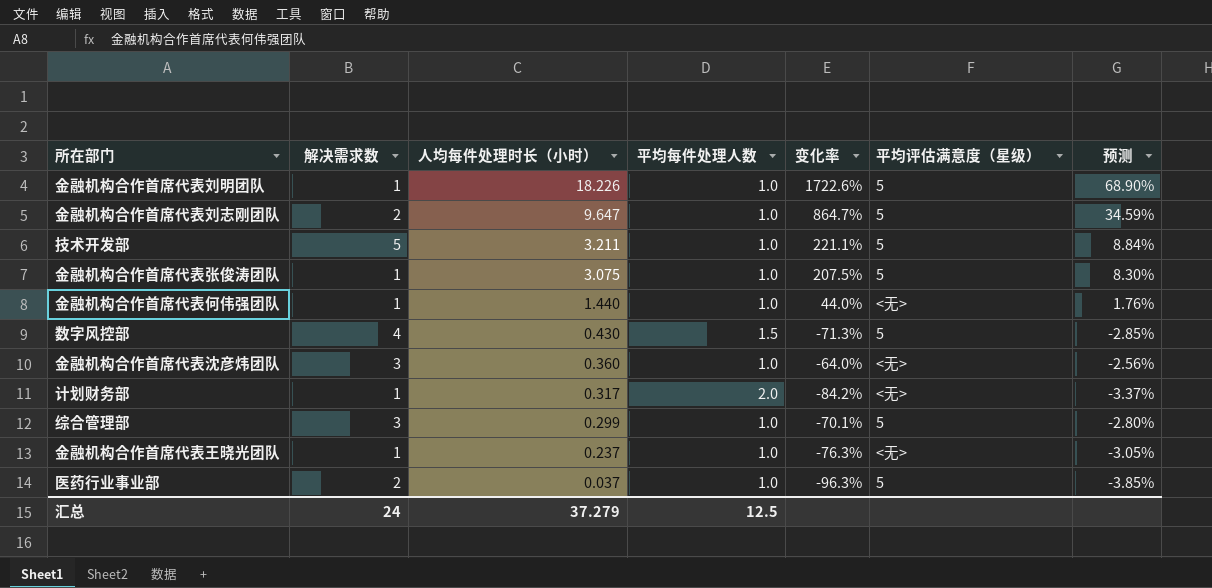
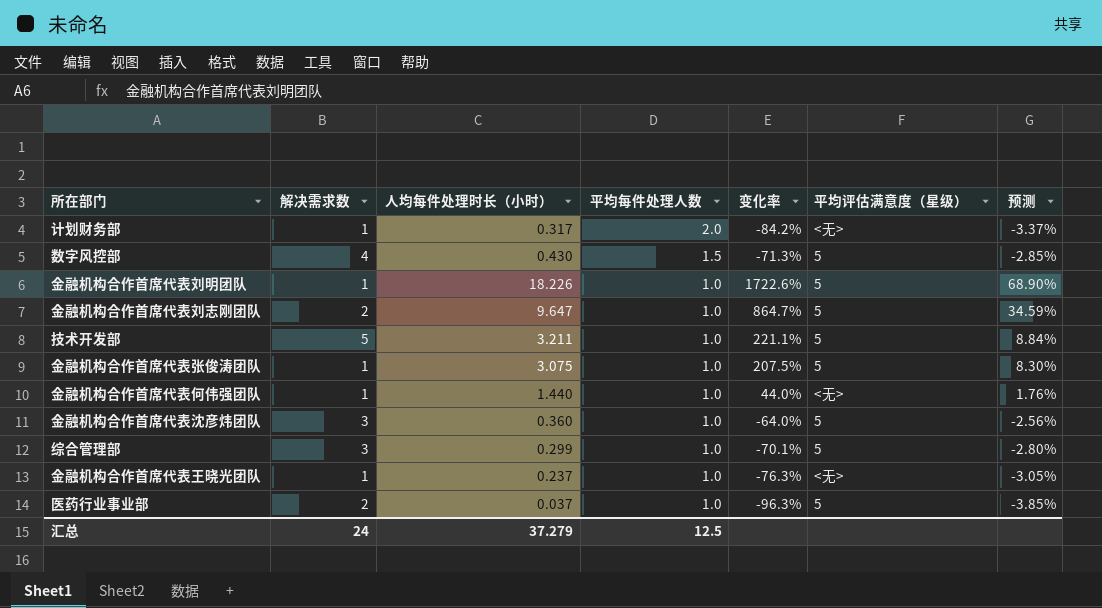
row order: 人均每件处理时长（小时） descending -> 平均每件处理人数 descending
金融机构合作首席代表沈彦炜团队 | 平均评估满意度（星级）: <无> -> 5

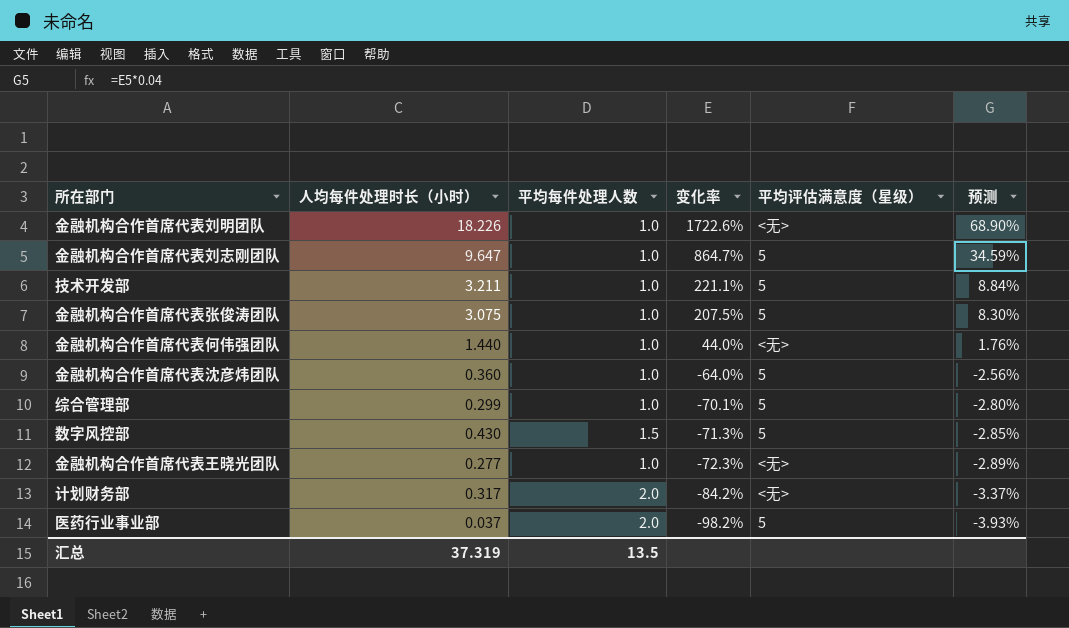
row order: 平均每件处理人数 descending -> 变化率 descending
column 解决需求数 | position: 2 -> none
金融机构合作首席代表刘明团队 | 平均评估满意度（星级）: 5 -> <无>
金融机构合作首席代表王晓光团队 | 人均每件处理时长（小时）: 0.237 -> 0.277
金融机构合作首席代表王晓光团队 | 变化率: -76.3% -> -72.3%
金融机构合作首席代表王晓光团队 | 预测: -3.05% -> -2.89%
医药行业事业部 | 平均每件处理人数: 1.0 -> 2.0
医药行业事业部 | 变化率: -96.3% -> -98.2%
医药行业事业部 | 预测: -3.85% -> -3.93%
汇总 | 人均每件处理时长（小时）: 37.279 -> 37.319
汇总 | 平均每件处理人数: 12.5 -> 13.5

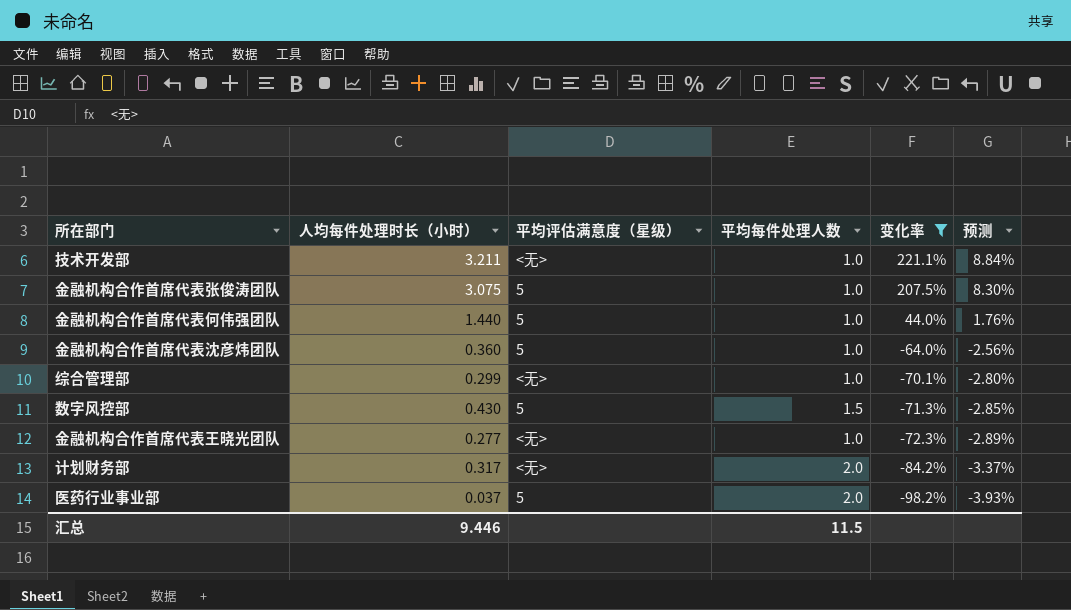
filter: none -> 变化率 <= 221.1%
column 平均评估满意度（星级） | position: 5 -> 3
技术开发部 | 平均评估满意度（星级）: 5 -> <无>
金融机构合作首席代表何伟强团队 | 平均评估满意度（星级）: <无> -> 5
综合管理部 | 平均评估满意度（星级）: 5 -> <无>
汇总 | 人均每件处理时长（小时）: 37.319 -> 9.446
汇总 | 平均每件处理人数: 13.5 -> 11.5

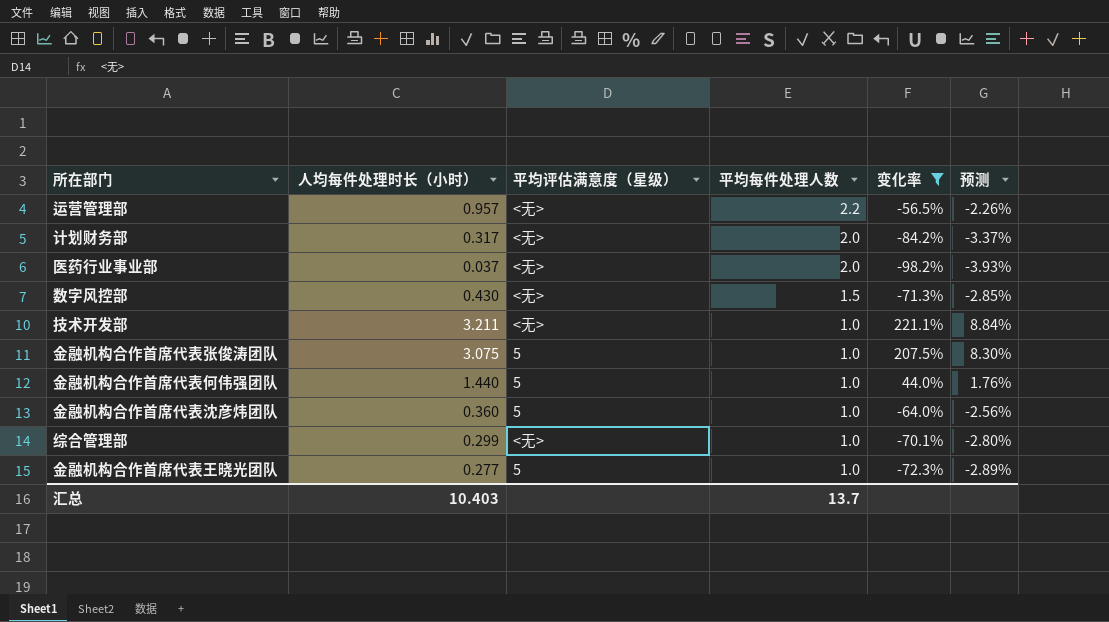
row order: 变化率 descending -> 平均每件处理人数 descending
row 运营管理部: none -> 0.957 | <无> | 2.2 | -56.5% | -2.26%
医药行业事业部 | 平均评估满意度（星级）: 5 -> <无>
数字风控部 | 平均评估满意度（星级）: 5 -> <无>
金融机构合作首席代表王晓光团队 | 平均评估满意度（星级）: <无> -> 5
汇总 | 人均每件处理时长（小时）: 9.446 -> 10.403
汇总 | 平均每件处理人数: 11.5 -> 13.7

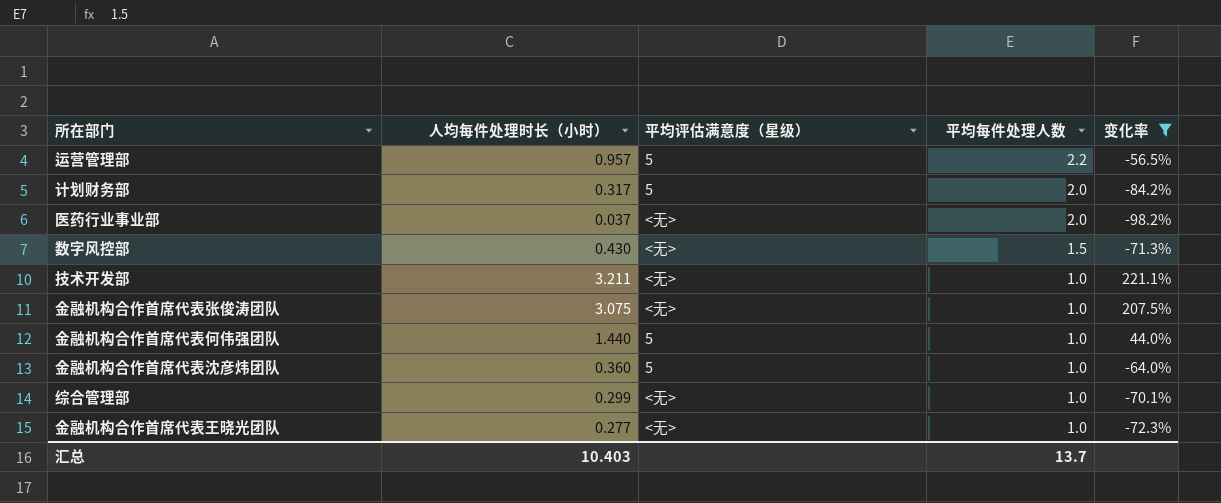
column 预测 | formula: [变化率] * 0.04 -> none
运营管理部 | 平均评估满意度（星级）: <无> -> 5
计划财务部 | 平均评估满意度（星级）: <无> -> 5
金融机构合作首席代表张俊涛团队 | 平均评估满意度（星级）: 5 -> <无>
金融机构合作首席代表王晓光团队 | 平均评估满意度（星级）: 5 -> <无>

